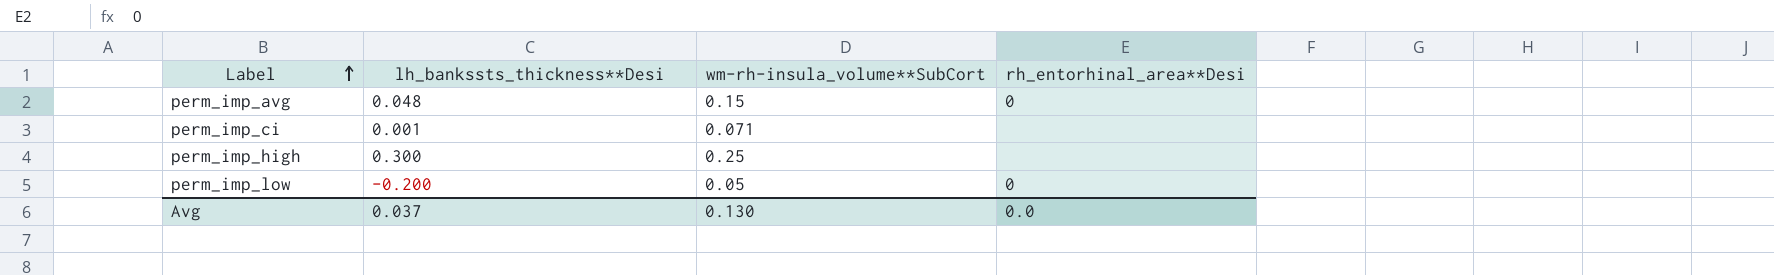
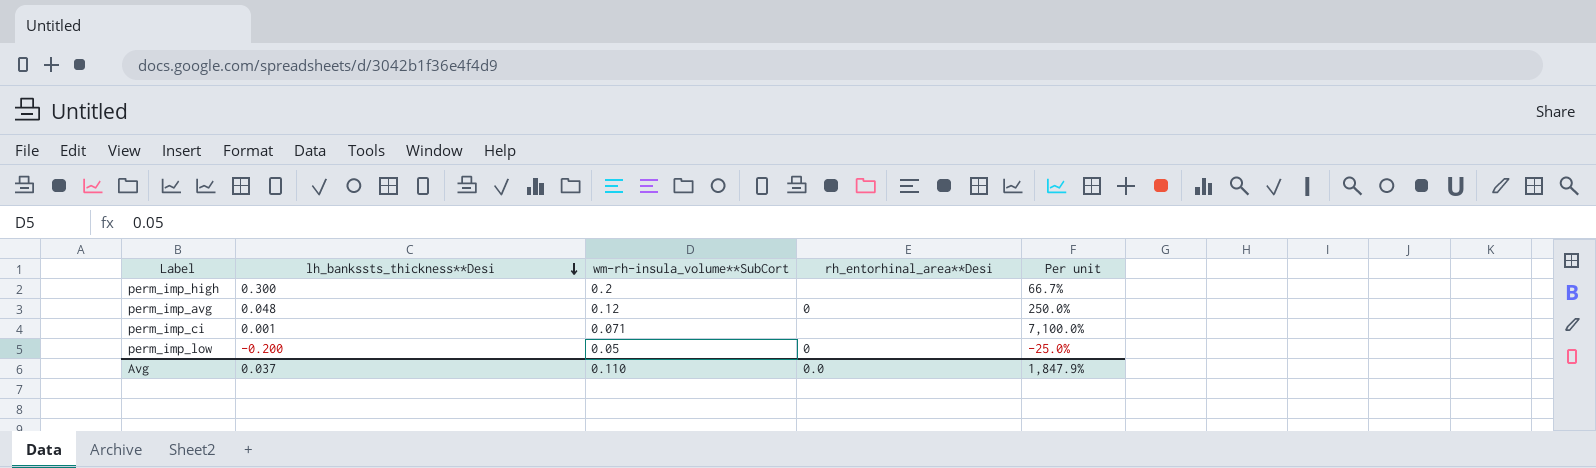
row order: Label ascending -> lh_bankssts_thickness**Desi descending
column Per unit | formula: none -> [wm-rh-insula_volume**SubCort] / [lh_bankssts_thickness**Desi]
perm_imp_high | wm-rh-insula_volume**SubCort: 0.25 -> 0.2
perm_imp_avg | wm-rh-insula_volume**SubCort: 0.15 -> 0.12
Avg | wm-rh-insula_volume**SubCort: 0.130 -> 0.110

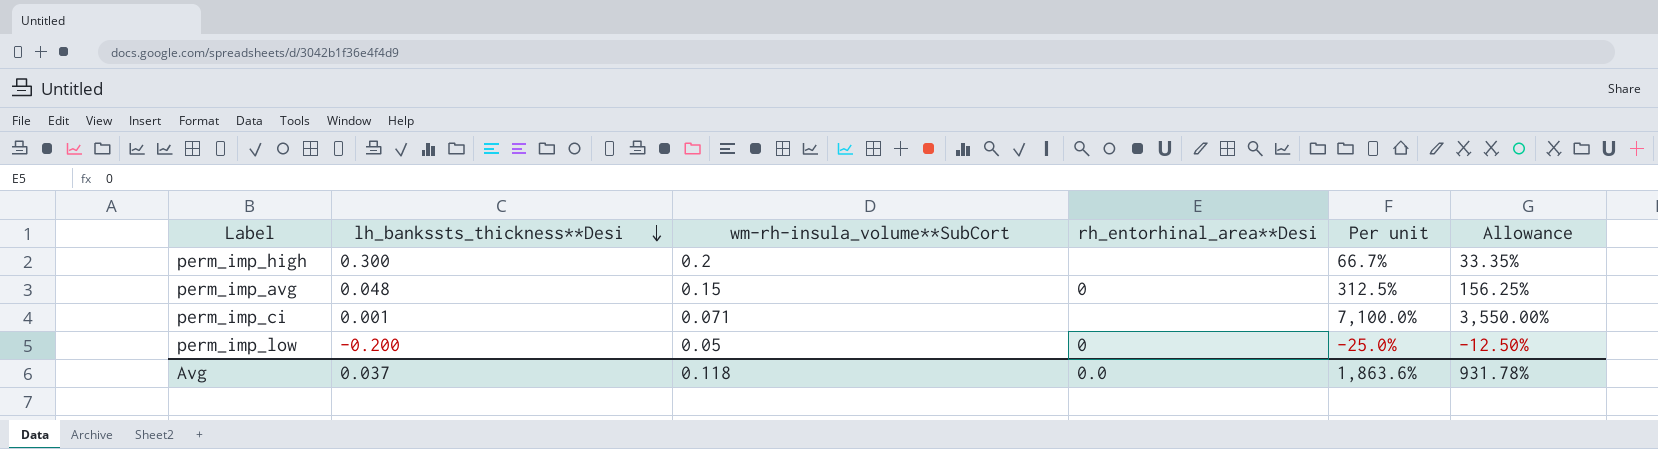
column Allowance | formula: none -> [Per unit] * 0.5
perm_imp_avg | wm-rh-insula_volume**SubCort: 0.12 -> 0.15
perm_imp_avg | Per unit: 250.0% -> 312.5%
Avg | wm-rh-insula_volume**SubCort: 0.110 -> 0.118
Avg | Per unit: 1,847.9% -> 1,863.6%

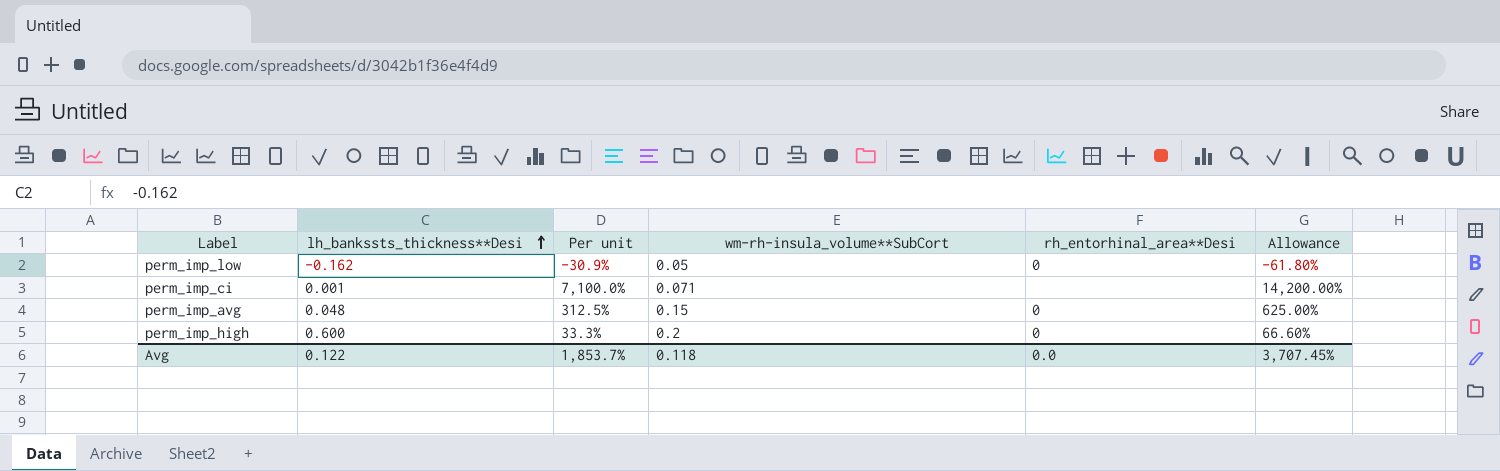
row order: lh_bankssts_thickness**Desi descending -> lh_bankssts_thickness**Desi ascending
column Per unit | position: 5 -> 3
column Allowance | formula: [Per unit] * 0.5 -> [Per unit] * 2
perm_imp_low | lh_bankssts_thickness**Desi: -0.200 -> -0.162
perm_imp_low | Per unit: -25.0% -> -30.9%
perm_imp_high | lh_bankssts_thickness**Desi: 0.300 -> 0.600
perm_imp_high | Per unit: 66.7% -> 33.3%
perm_imp_high | rh_entorhinal_area**Desi: none -> 0
Avg | lh_bankssts_thickness**Desi: 0.037 -> 0.122
Avg | Per unit: 1,863.6% -> 1,853.7%
Avg | Allowance: 931.78% -> 3,707.45%

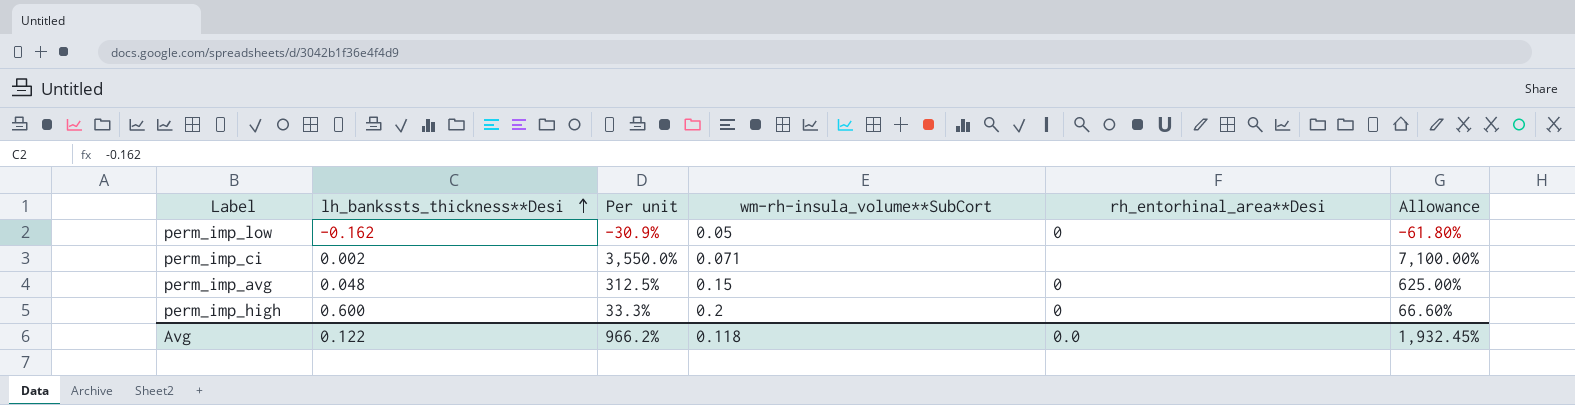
perm_imp_ci | lh_bankssts_thickness**Desi: 0.001 -> 0.002
perm_imp_ci | Per unit: 7,100.0% -> 3,550.0%
perm_imp_ci | Allowance: 14,200.00% -> 7,100.00%
Avg | Per unit: 1,853.7% -> 966.2%
Avg | Allowance: 3,707.45% -> 1,932.45%

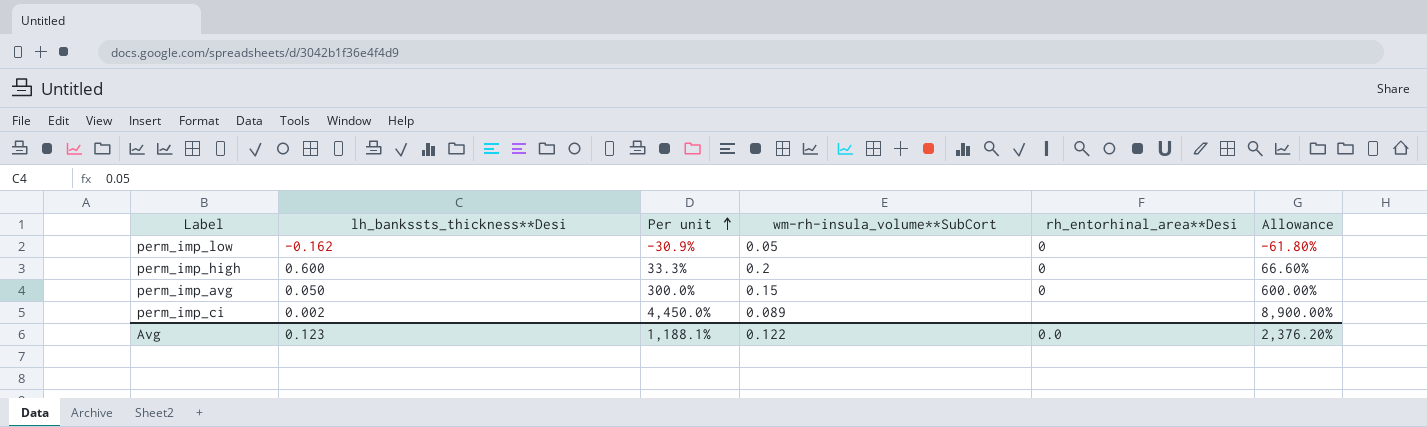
row order: lh_bankssts_thickness**Desi ascending -> Per unit ascending
perm_imp_avg | lh_bankssts_thickness**Desi: 0.048 -> 0.050
perm_imp_avg | Per unit: 312.5% -> 300.0%
perm_imp_avg | Allowance: 625.00% -> 600.00%
perm_imp_ci | Per unit: 3,550.0% -> 4,450.0%
perm_imp_ci | wm-rh-insula_volume**SubCort: 0.071 -> 0.089
perm_imp_ci | Allowance: 7,100.00% -> 8,900.00%
Avg | lh_bankssts_thickness**Desi: 0.122 -> 0.123
Avg | Per unit: 966.2% -> 1,188.1%
Avg | wm-rh-insula_volume**SubCort: 0.118 -> 0.122
Avg | Allowance: 1,932.45% -> 2,376.20%

